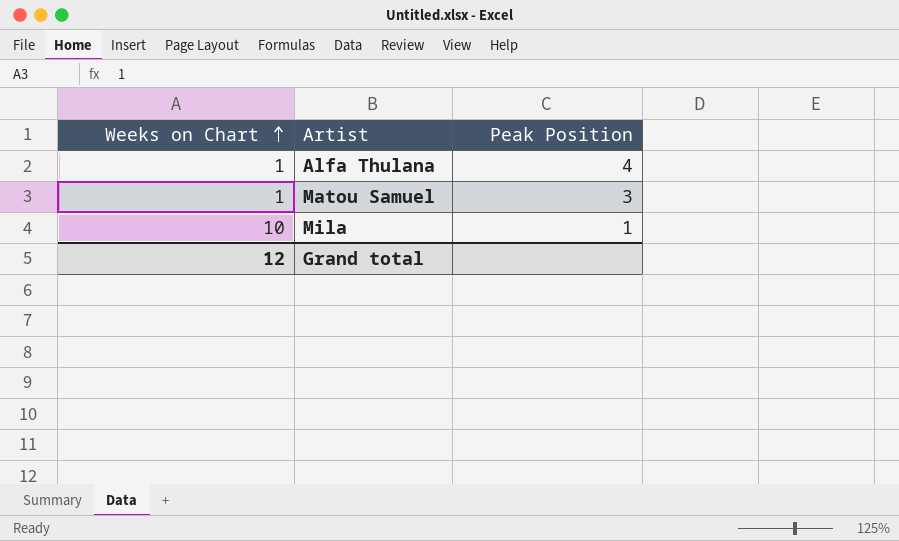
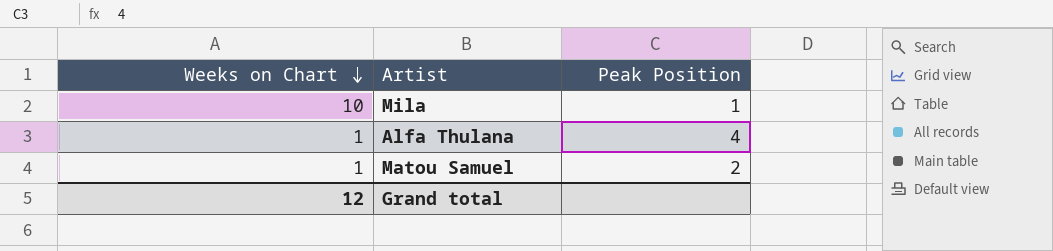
row order: Weeks on Chart ascending -> Weeks on Chart descending
Matou Samuel | Peak Position: 3 -> 2

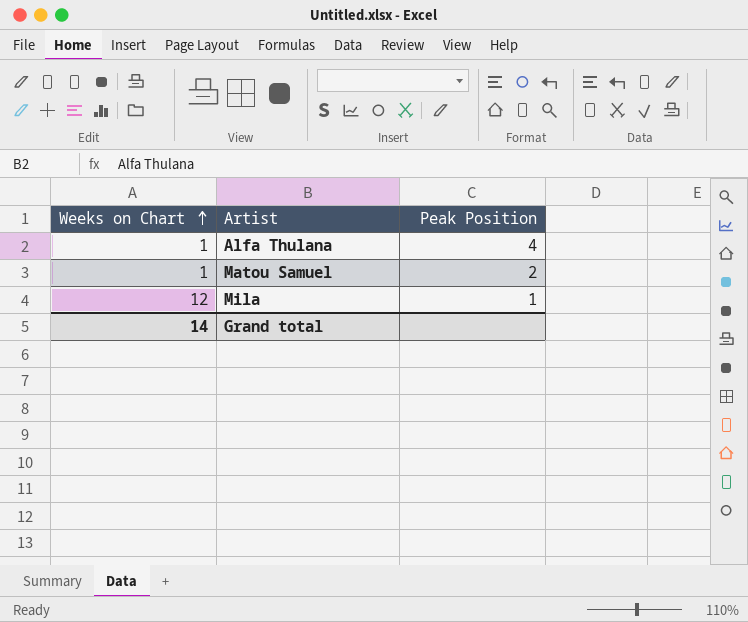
row order: Weeks on Chart descending -> Weeks on Chart ascending
Mila | Weeks on Chart: 10 -> 12
Grand total | Weeks on Chart: 12 -> 14

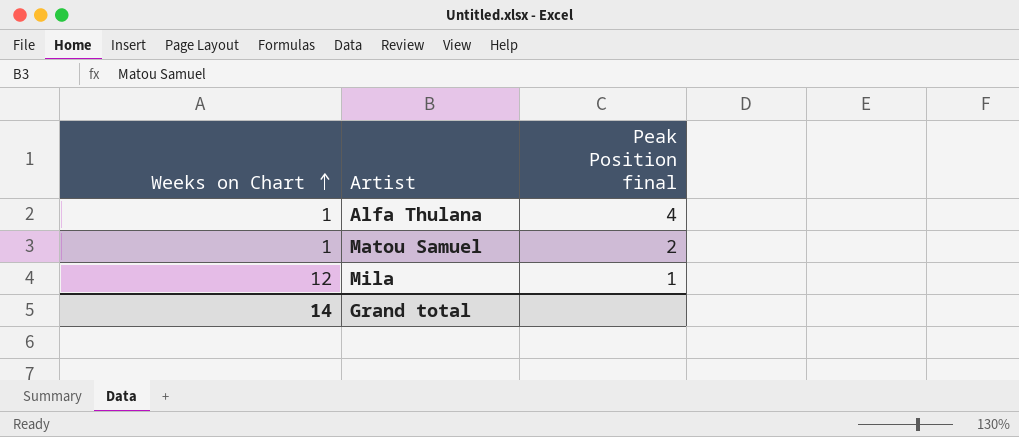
column name: Peak Position -> Peak Position final

